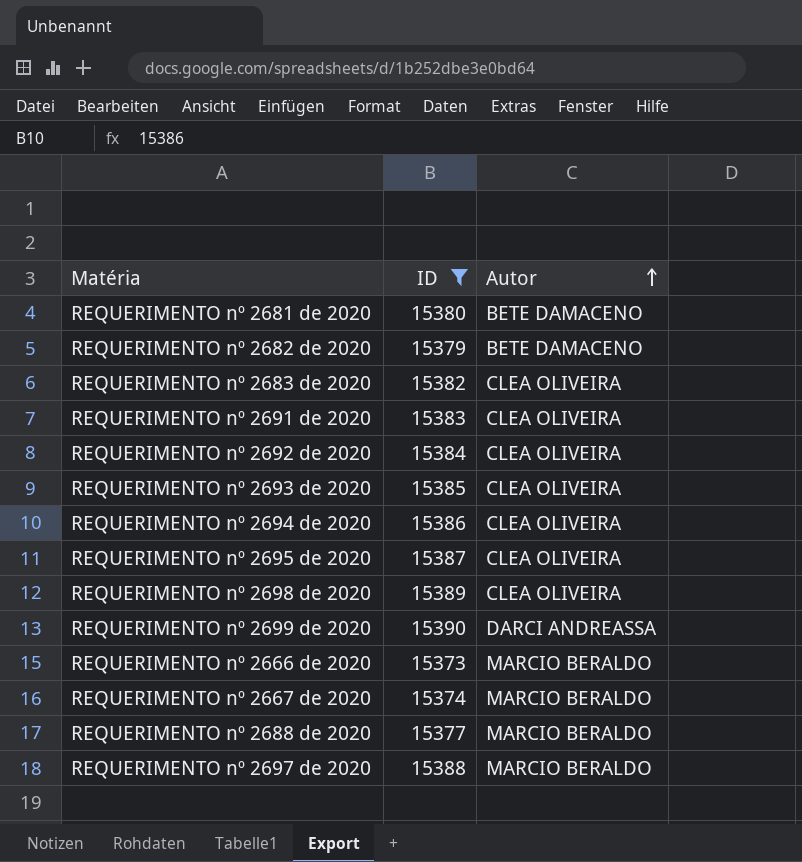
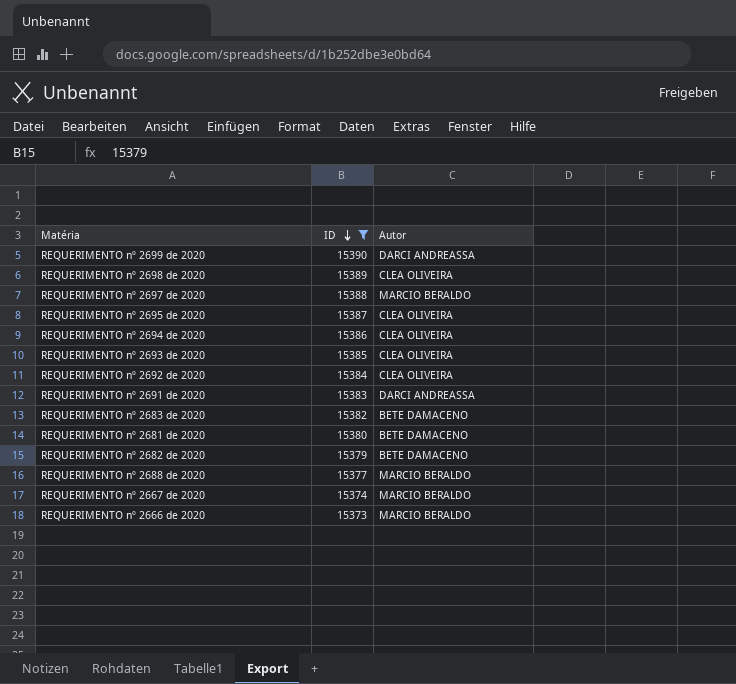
row order: Autor ascending -> ID descending
REQUERIMENTO nº 2691 de 2020 | Autor: CLEA OLIVEIRA -> DARCI ANDREASSA
REQUERIMENTO nº 2683 de 2020 | Autor: CLEA OLIVEIRA -> BETE DAMACENO

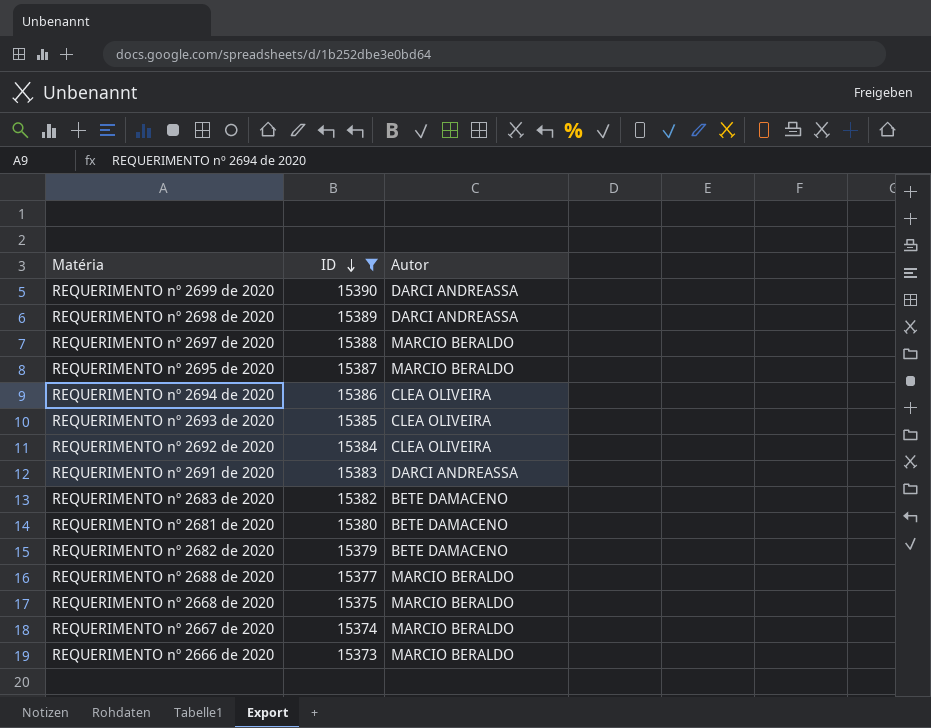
REQUERIMENTO nº 2698 de 2020 | Autor: CLEA OLIVEIRA -> DARCI ANDREASSA
REQUERIMENTO nº 2695 de 2020 | Autor: CLEA OLIVEIRA -> MARCIO BERALDO
row REQUERIMENTO nº 2668 de 2020: none -> 15375 | MARCIO BERALDO

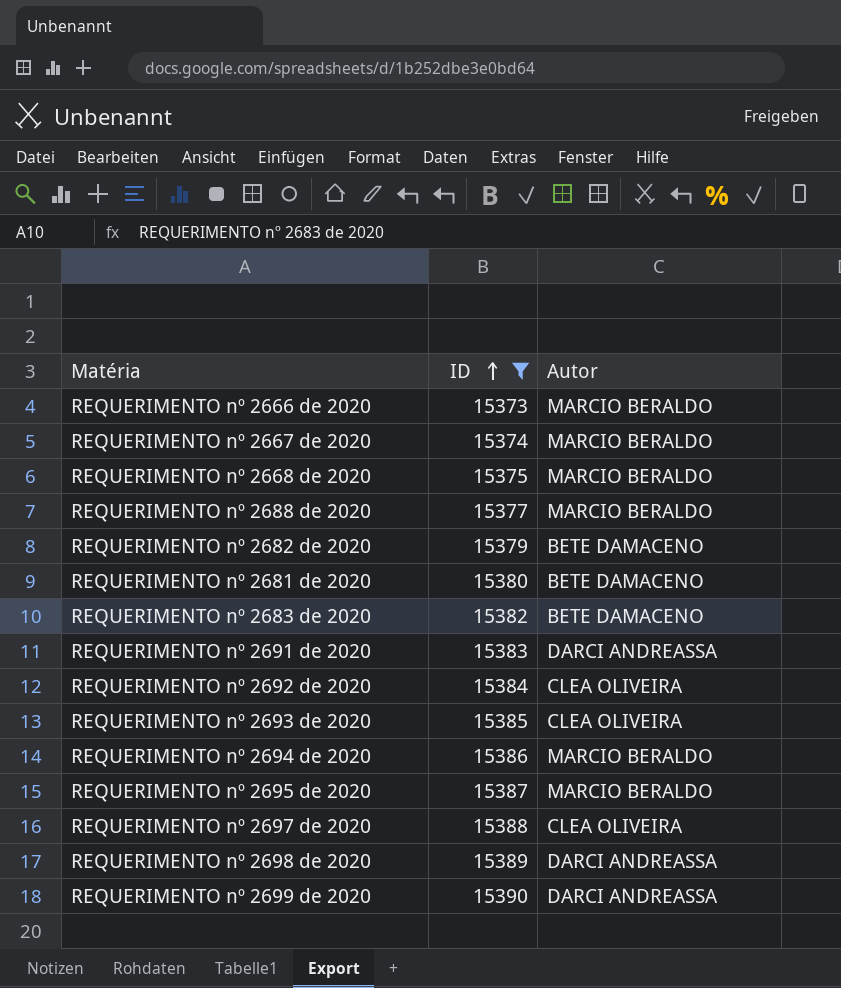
row order: ID descending -> ID ascending
REQUERIMENTO nº 2694 de 2020 | Autor: CLEA OLIVEIRA -> MARCIO BERALDO
REQUERIMENTO nº 2697 de 2020 | Autor: MARCIO BERALDO -> CLEA OLIVEIRA

